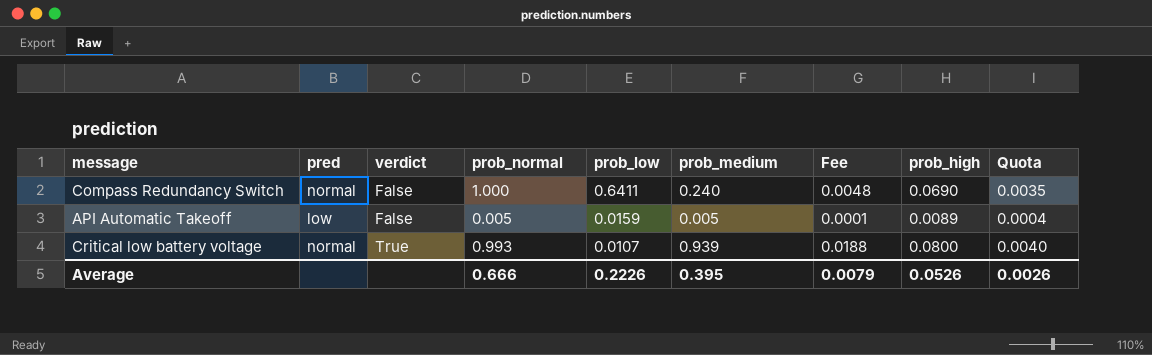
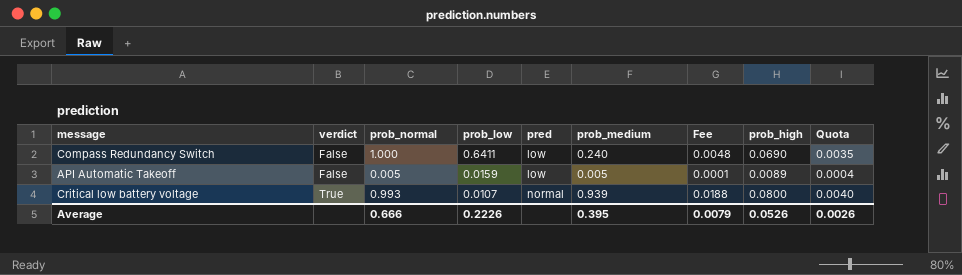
column pred | position: 2 -> 5
Compass Redundancy Switch | pred: normal -> low

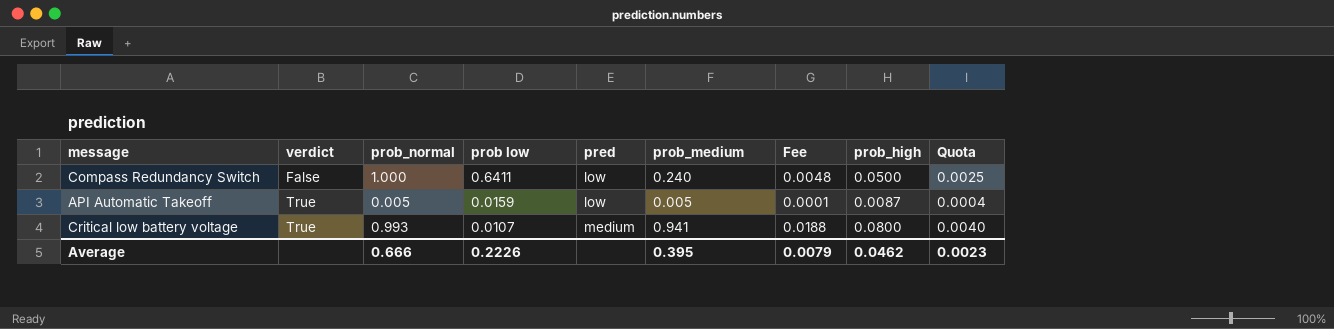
column name: prob_low -> prob low
Compass Redundancy Switch | prob_high: 0.0690 -> 0.0500
Compass Redundancy Switch | Quota: 0.0035 -> 0.0025
API Automatic Takeoff | verdict: False -> True
API Automatic Takeoff | prob_high: 0.0089 -> 0.0087
Critical low battery voltage | pred: normal -> medium
Critical low battery voltage | prob_medium: 0.939 -> 0.941
Average | prob_high: 0.0526 -> 0.0462
Average | Quota: 0.0026 -> 0.0023

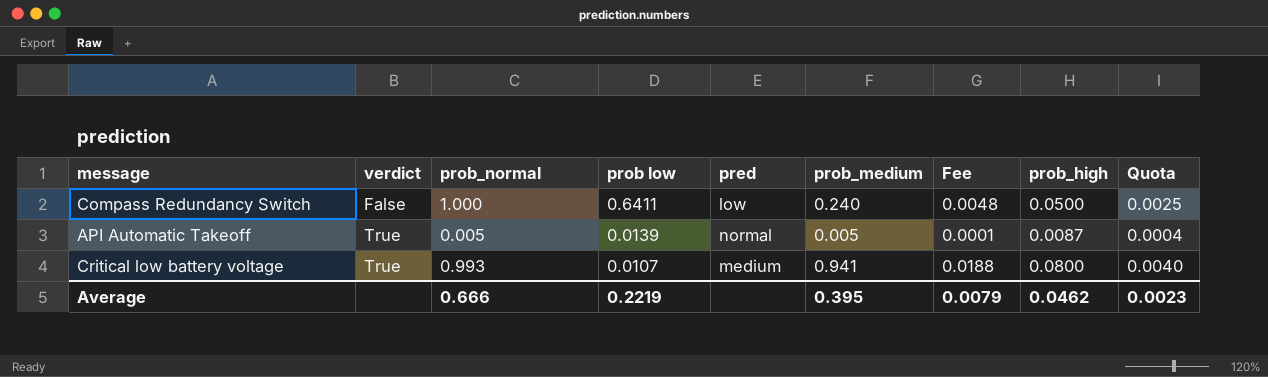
API Automatic Takeoff | prob low: 0.0159 -> 0.0139
API Automatic Takeoff | pred: low -> normal
Average | prob low: 0.2226 -> 0.2219

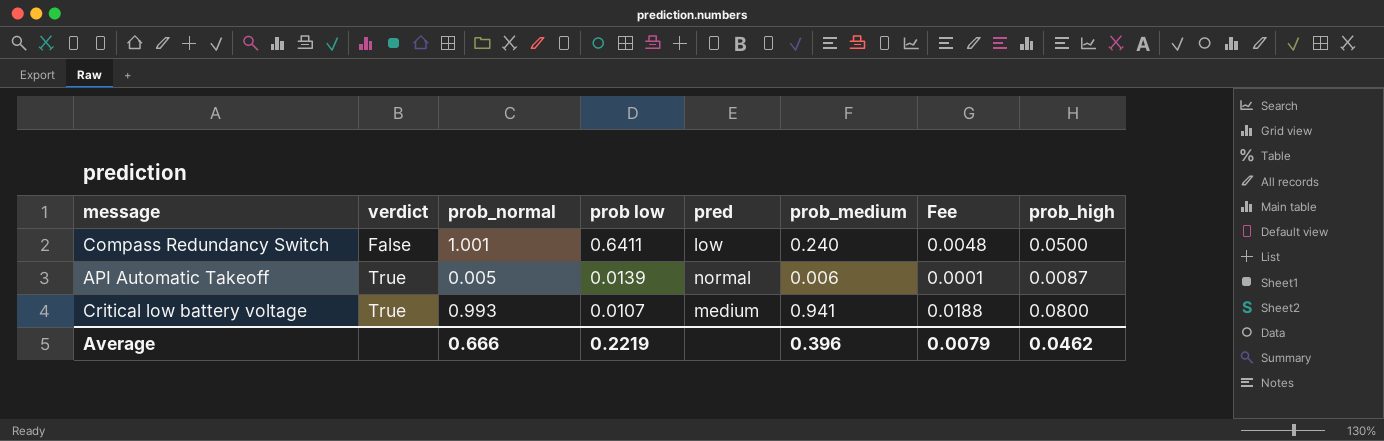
column Quota | formula: [prob_high] * 0.05 -> none
Compass Redundancy Switch | prob_normal: 1.000 -> 1.001
API Automatic Takeoff | prob_medium: 0.005 -> 0.006
Average | prob_medium: 0.395 -> 0.396

